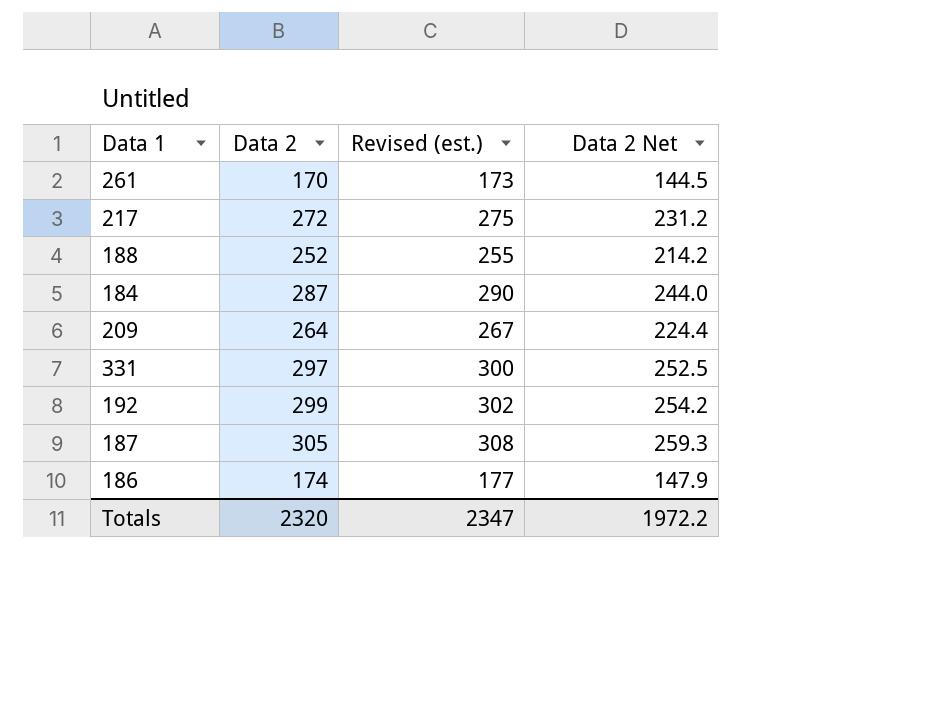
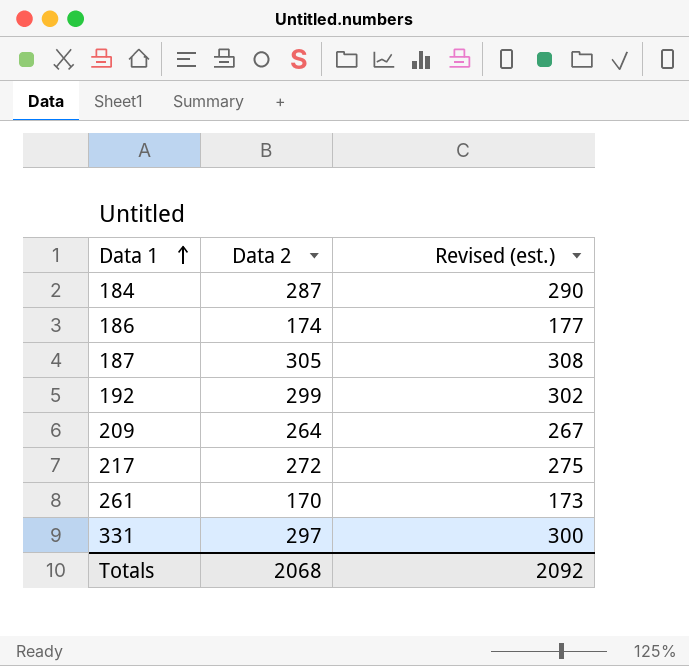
row order: none -> Data 1 ascending
column Data 2 Net | formula: [Data 2] * 0.85 -> none
row 188: 252 | 255 | 214.2 -> none
Totals | Data 2: 2320 -> 2068
Totals | Revised (est.): 2347 -> 2092

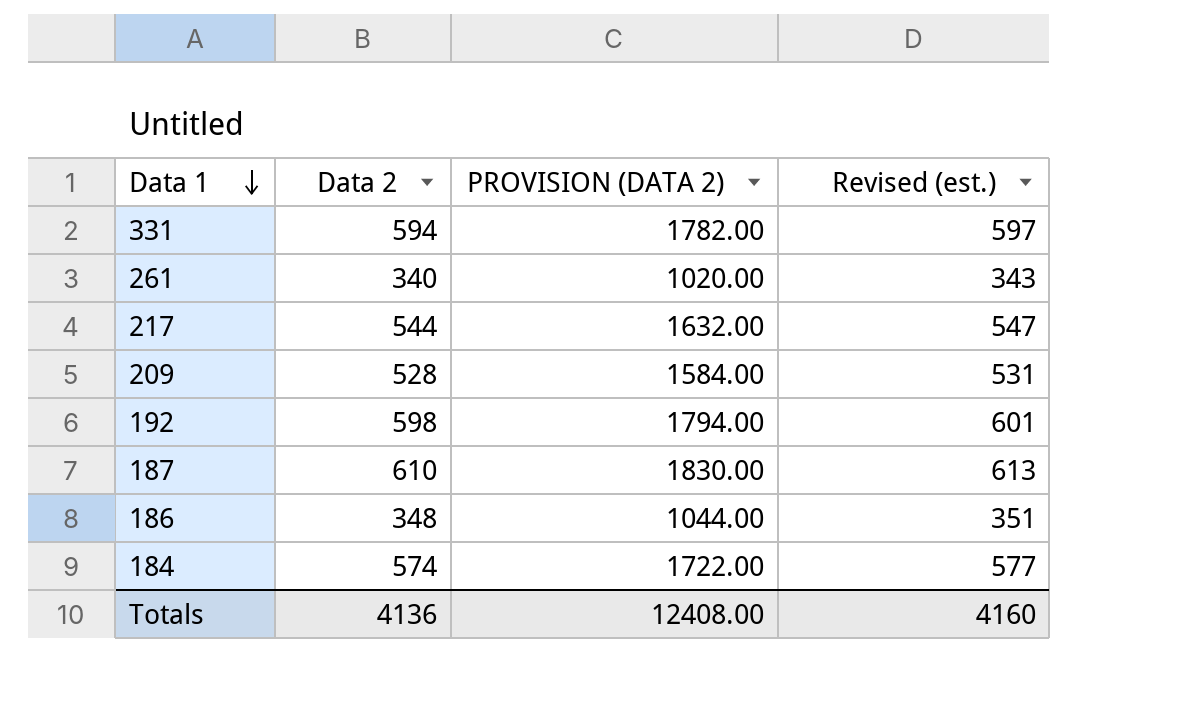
row order: Data 1 ascending -> Data 1 descending
column PROVISION (DATA 2) | formula: none -> [Data 2] * 3
331 | Data 2: 297 -> 594
331 | Revised (est.): 300 -> 597
261 | Data 2: 170 -> 340
261 | Revised (est.): 173 -> 343
217 | Data 2: 272 -> 544
217 | Revised (est.): 275 -> 547
209 | Data 2: 264 -> 528
209 | Revised (est.): 267 -> 531
192 | Data 2: 299 -> 598
192 | Revised (est.): 302 -> 601
187 | Data 2: 305 -> 610
187 | Revised (est.): 308 -> 613
186 | Data 2: 174 -> 348
186 | Revised (est.): 177 -> 351
184 | Data 2: 287 -> 574
184 | Revised (est.): 290 -> 577
Totals | Data 2: 2068 -> 4136
Totals | Revised (est.): 2092 -> 4160

